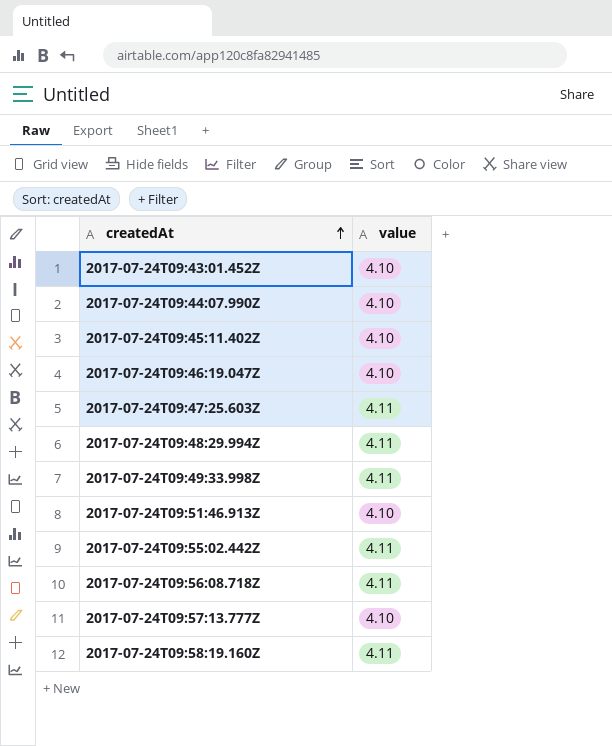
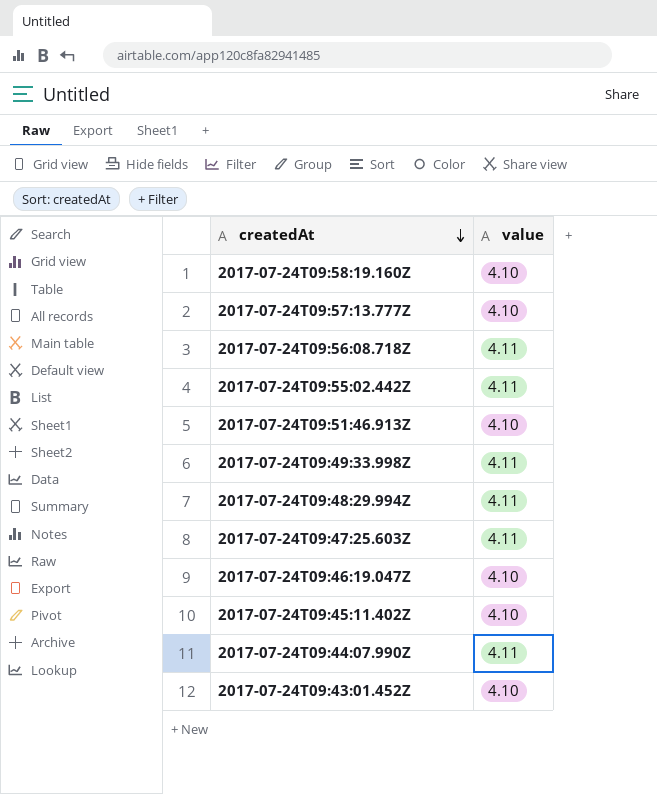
row order: createdAt ascending -> createdAt descending
2017-07-24T09:58:19.160Z | value: 4.11 -> 4.10
2017-07-24T09:44:07.990Z | value: 4.10 -> 4.11

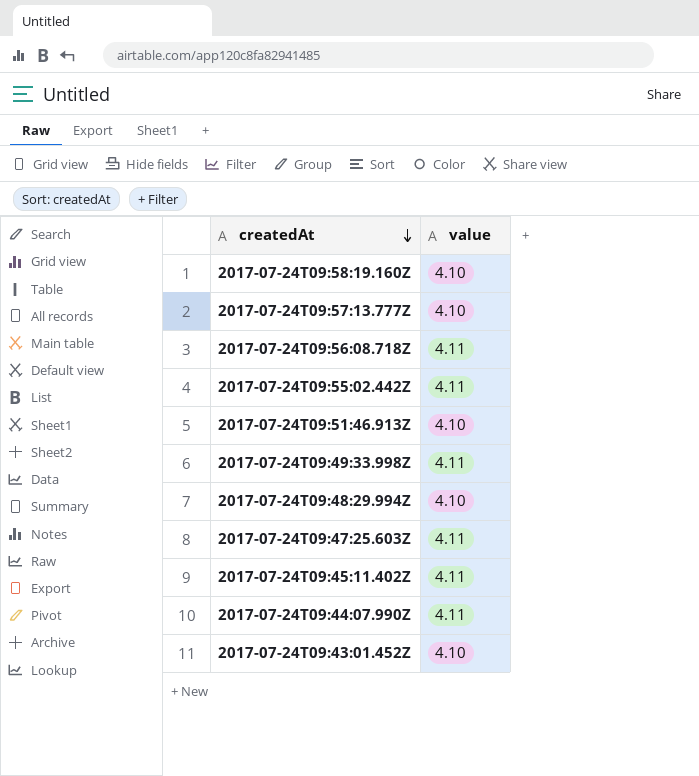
row 2017-07-24T09:46:19.047Z: 4.10 -> none
2017-07-24T09:48:29.994Z | value: 4.11 -> 4.10
2017-07-24T09:45:11.402Z | value: 4.10 -> 4.11

